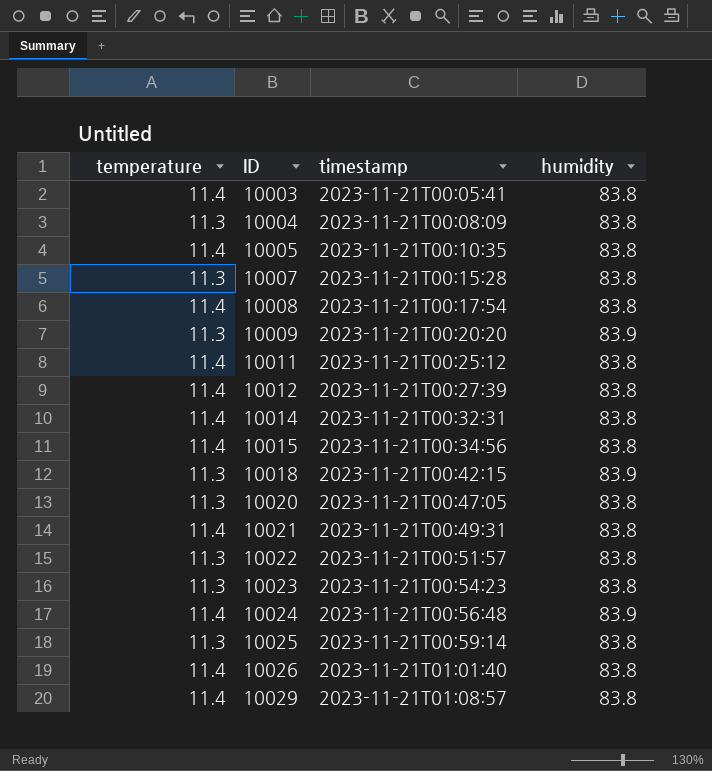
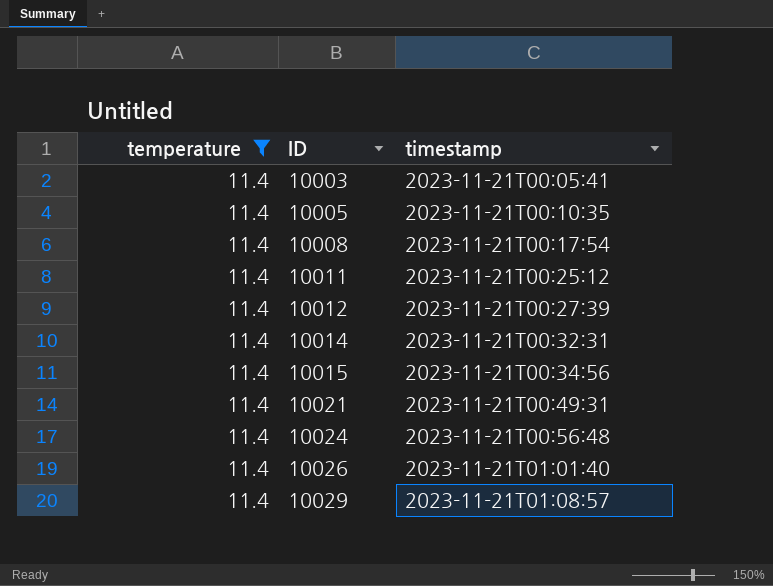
filter: none -> temperature = 11.4
column humidity | position: 4 -> none

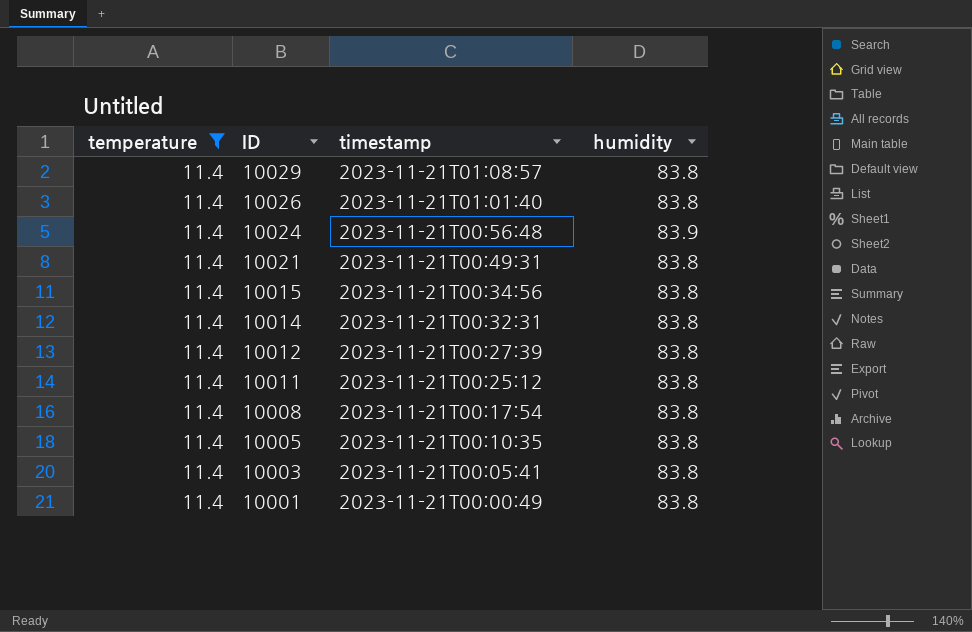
row order: ID ascending -> ID descending
column humidity | position: none -> 4
row 10001: none -> 11.4 | 2023-11-21T00:00:49 | 83.8

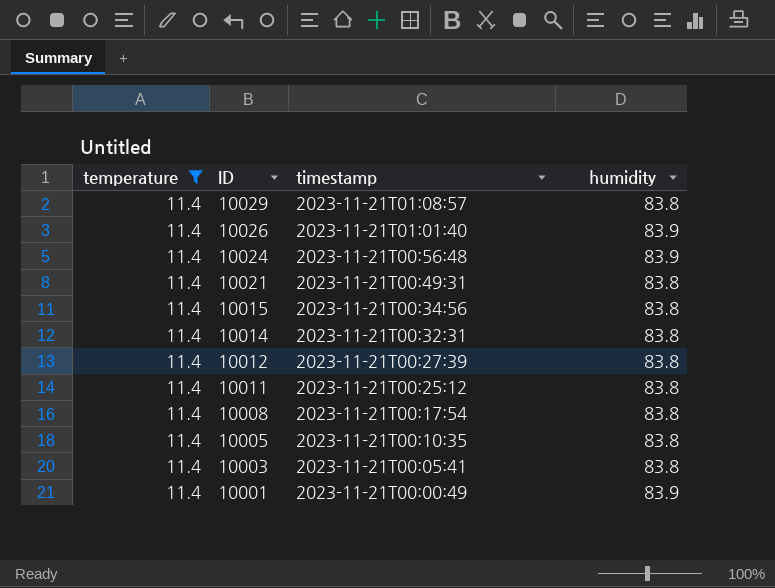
10026 | humidity: 83.8 -> 83.9
10001 | humidity: 83.8 -> 83.9

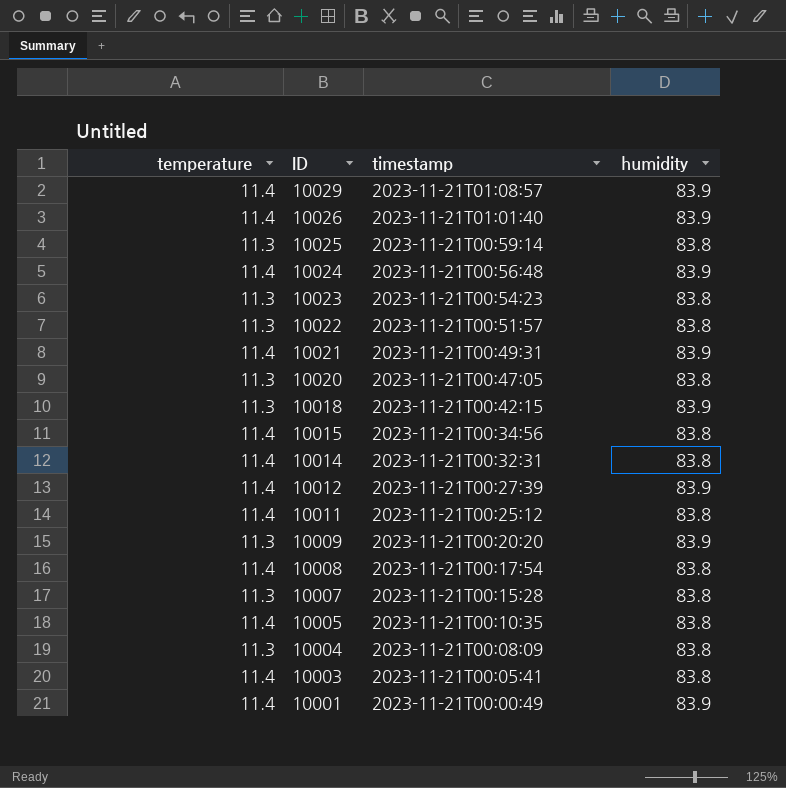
filter: temperature = 11.4 -> none
10029 | humidity: 83.8 -> 83.9
10021 | humidity: 83.8 -> 83.9
10012 | humidity: 83.8 -> 83.9

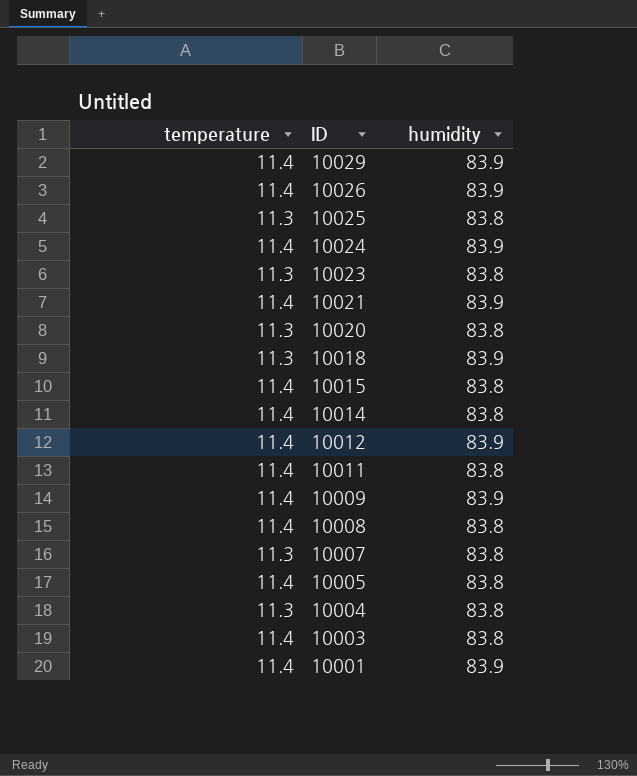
column timestamp | position: 3 -> none
row 10022: 11.3 | 2023-11-21T00:51:57 | 83.8 -> none
10009 | temperature: 11.3 -> 11.4

